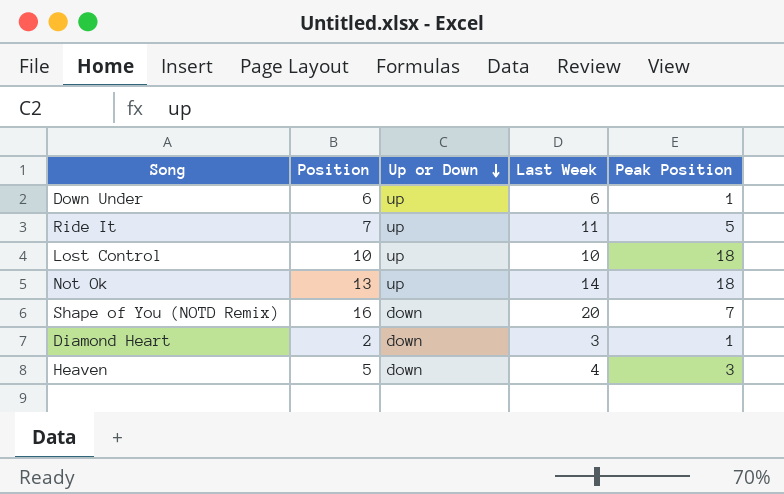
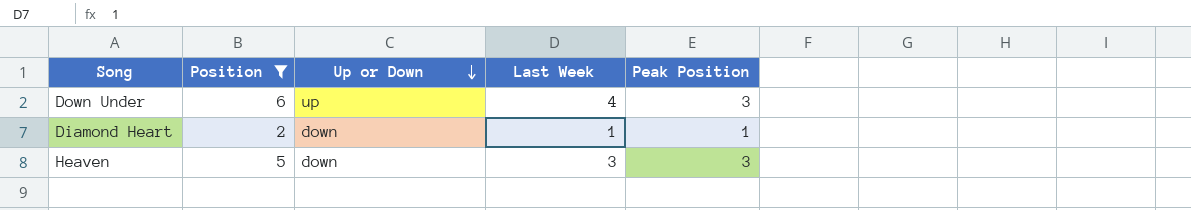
filter: none -> Position <= 6
Down Under | Last Week: 6 -> 4
Down Under | Peak Position: 1 -> 3
Diamond Heart | Last Week: 3 -> 1
Heaven | Last Week: 4 -> 3

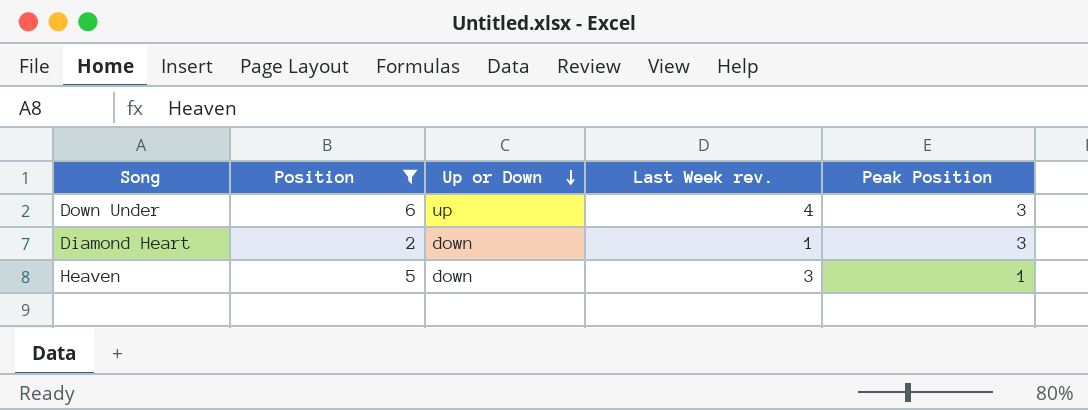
column name: Last Week -> Last Week rev.
Diamond Heart | Peak Position: 1 -> 3
Heaven | Peak Position: 3 -> 1

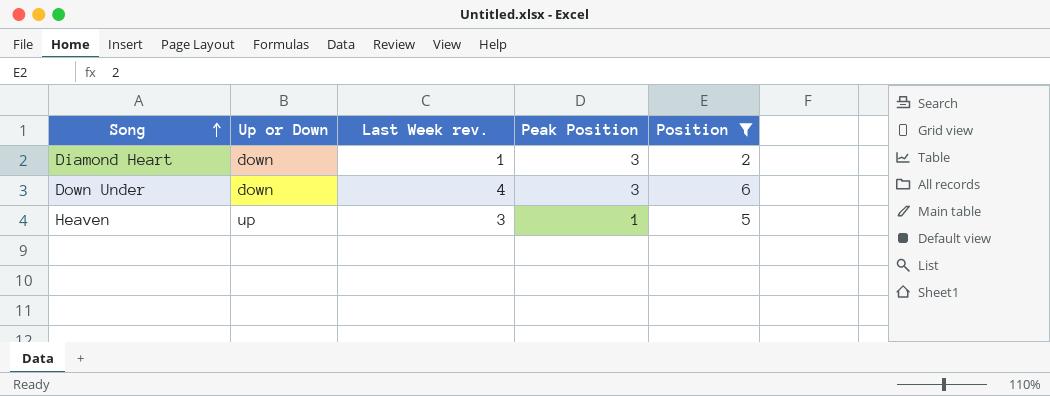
row order: Up or Down descending -> Song ascending
column Position | position: 2 -> 5
Down Under | Up or Down: up -> down
Heaven | Up or Down: down -> up

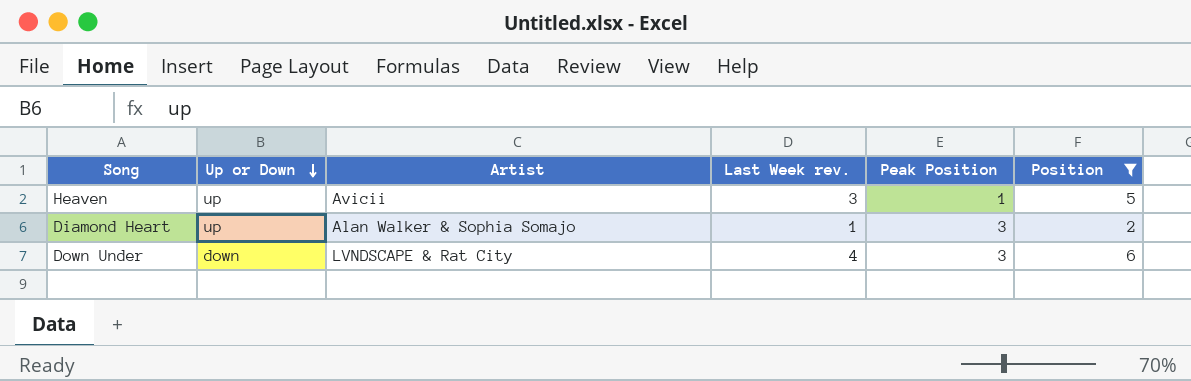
row order: Song ascending -> Up or Down descending
column Artist | position: none -> 3
Diamond Heart | Up or Down: down -> up

